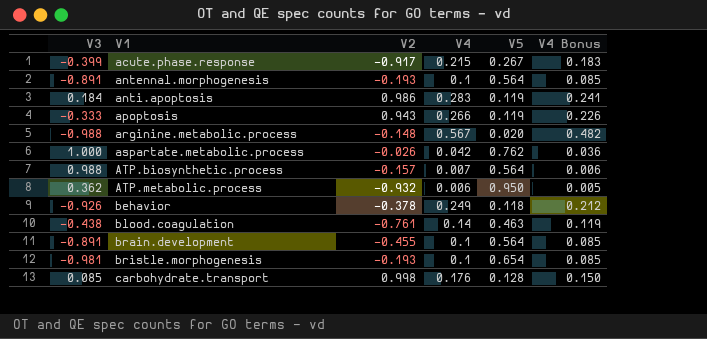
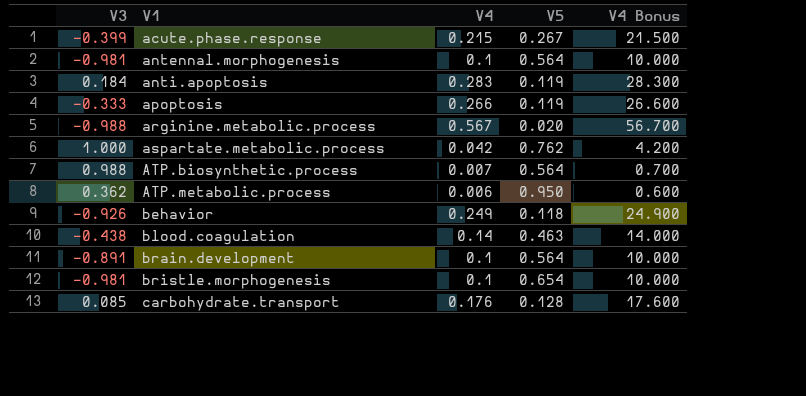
column V2 | position: 3 -> none
column V4 Bonus | formula: [V4] * 0.85 -> [V4] * 100
antennal.morphogenesis | V3: -0.891 -> -0.981

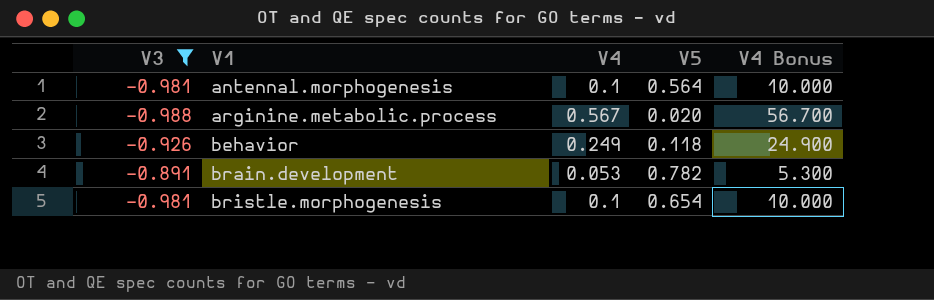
filter: none -> V3 <= -0.891
brain.development | V4: 0.1 -> 0.053
brain.development | V5: 0.564 -> 0.782
brain.development | V4 Bonus: 10.000 -> 5.300

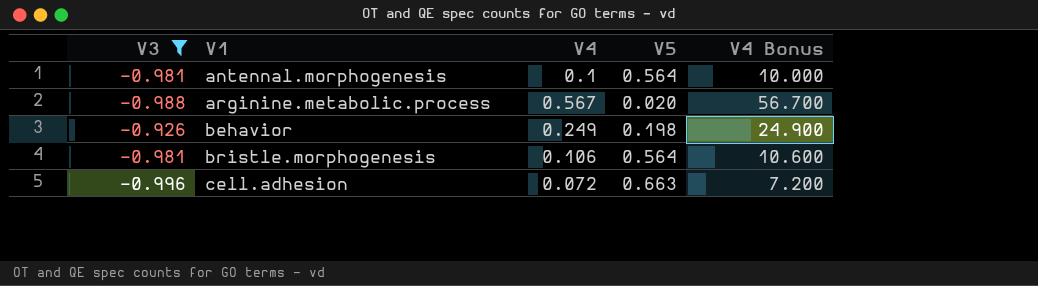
row brain.development: -0.891 | 0.053 | 0.782 | 5.300 -> none
behavior | V5: 0.118 -> 0.198
bristle.morphogenesis | V4: 0.1 -> 0.106
bristle.morphogenesis | V5: 0.654 -> 0.564
bristle.morphogenesis | V4 Bonus: 10.000 -> 10.600
row cell.adhesion: none -> -0.996 | 0.072 | 0.663 | 7.200

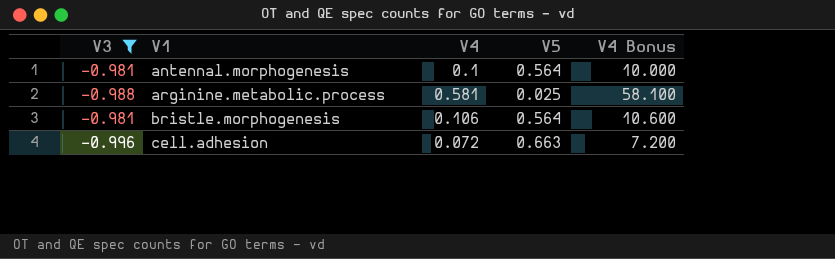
row behavior: -0.926 | 0.249 | 0.198 | 24.900 -> none
arginine.metabolic.process | V4: 0.567 -> 0.581
arginine.metabolic.process | V5: 0.020 -> 0.025
arginine.metabolic.process | V4 Bonus: 56.700 -> 58.100

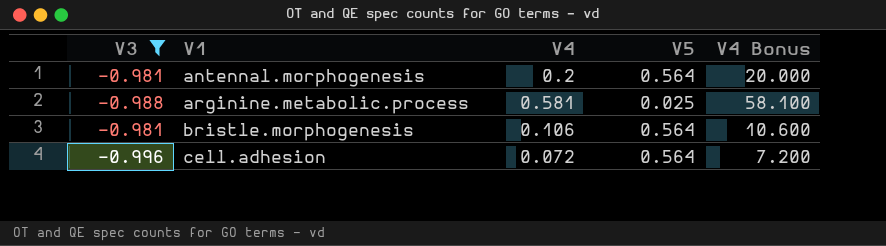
antennal.morphogenesis | V4: 0.1 -> 0.2
antennal.morphogenesis | V4 Bonus: 10.000 -> 20.000
cell.adhesion | V5: 0.663 -> 0.564

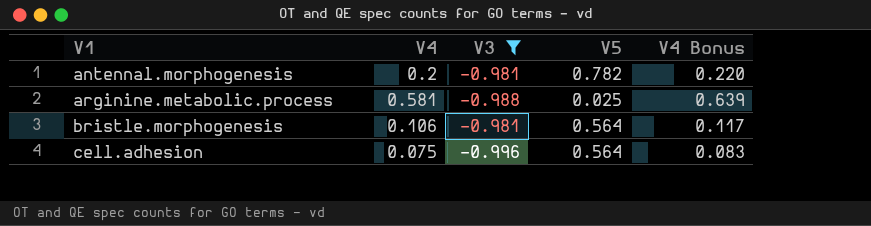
column V3 | position: 1 -> 3
column V4 Bonus | formula: [V4] * 100 -> [V4] * 1.1
antennal.morphogenesis | V5: 0.564 -> 0.782
cell.adhesion | V4: 0.072 -> 0.075

